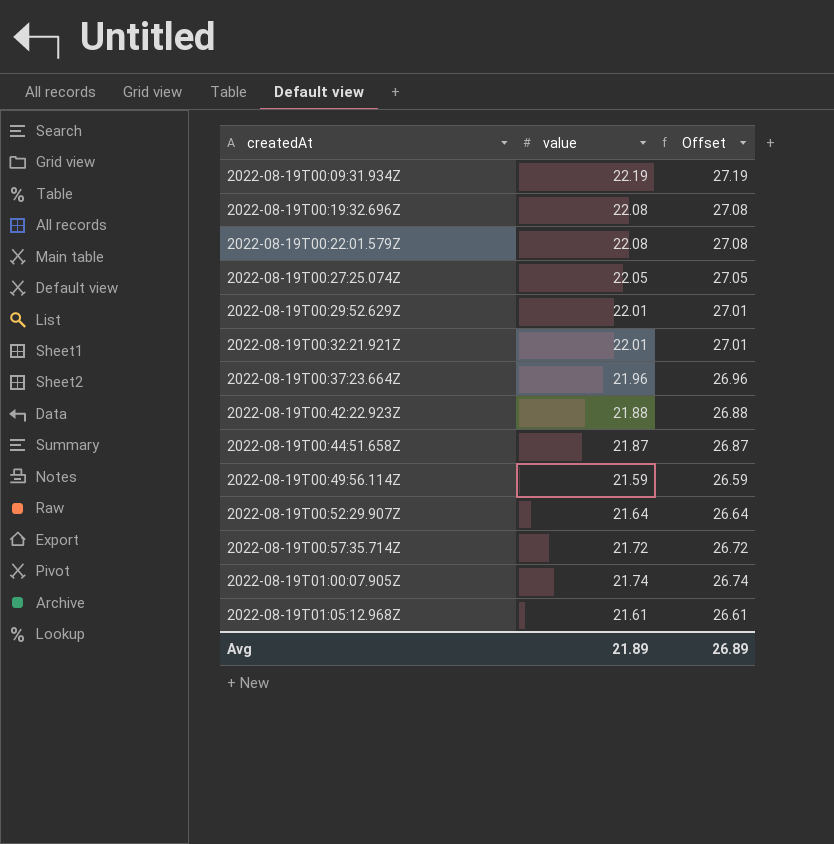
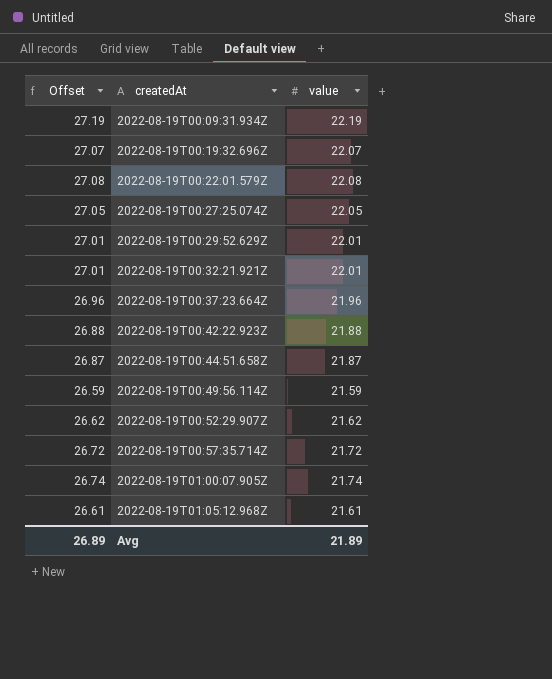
column Offset | position: 3 -> 1
2022-08-19T00:19:32.696Z | Offset: 27.08 -> 27.07
2022-08-19T00:19:32.696Z | value: 22.08 -> 22.07
2022-08-19T00:52:29.907Z | Offset: 26.64 -> 26.62
2022-08-19T00:52:29.907Z | value: 21.64 -> 21.62

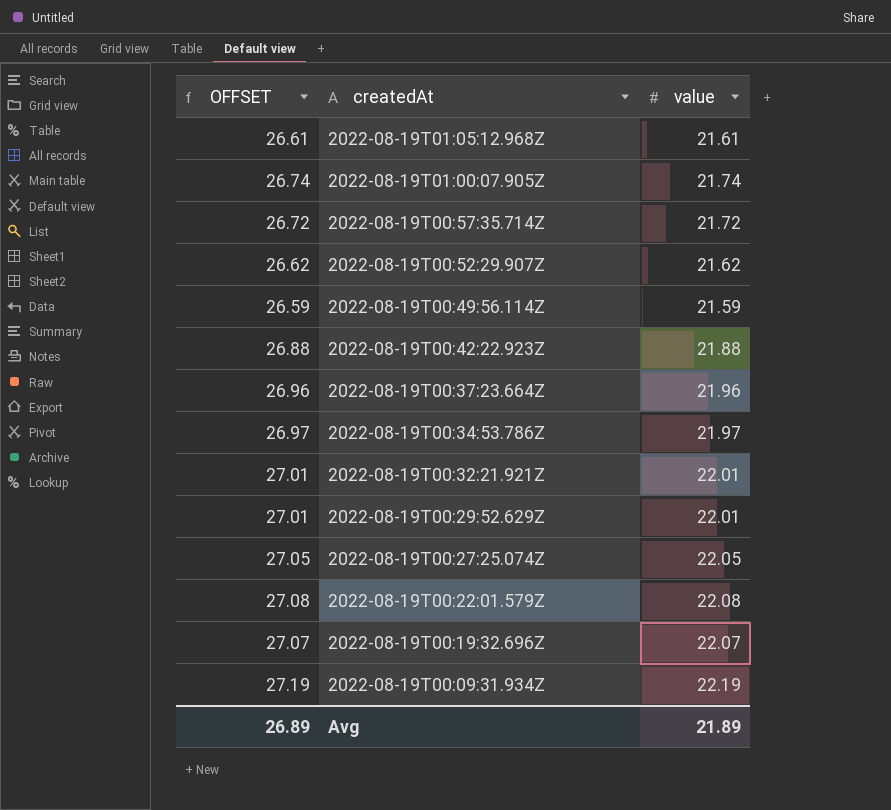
row order: createdAt ascending -> createdAt descending
column name: Offset -> OFFSET
row 2022-08-19T00:44:51.658Z: 26.87 | 21.87 -> none
row 2022-08-19T00:34:53.786Z: none -> 26.97 | 21.97

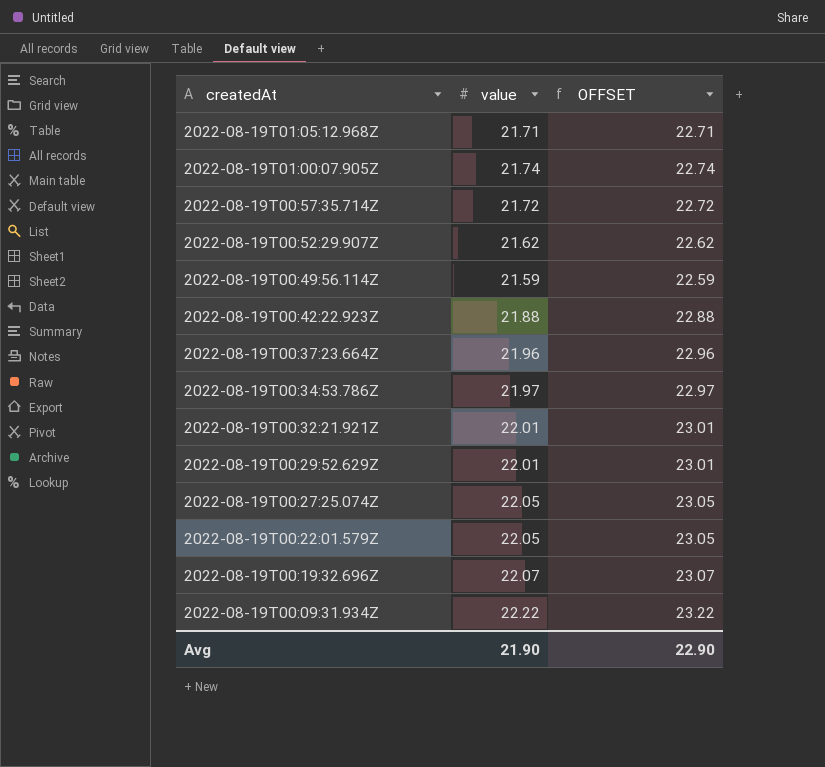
column OFFSET | formula: [value] + 5 -> [value] + 1
column OFFSET | position: 1 -> 3
2022-08-19T01:05:12.968Z | value: 21.61 -> 21.71
2022-08-19T00:22:01.579Z | value: 22.08 -> 22.05
2022-08-19T00:09:31.934Z | value: 22.19 -> 22.22
Avg | value: 21.89 -> 21.90
Avg | OFFSET: 26.89 -> 22.90

